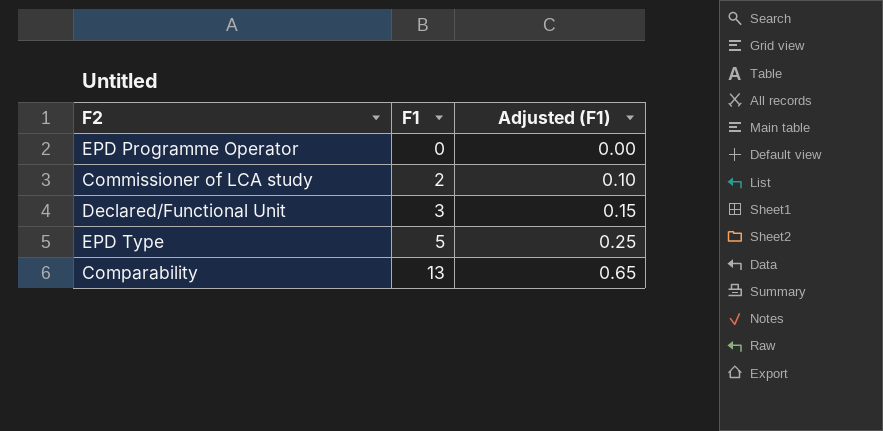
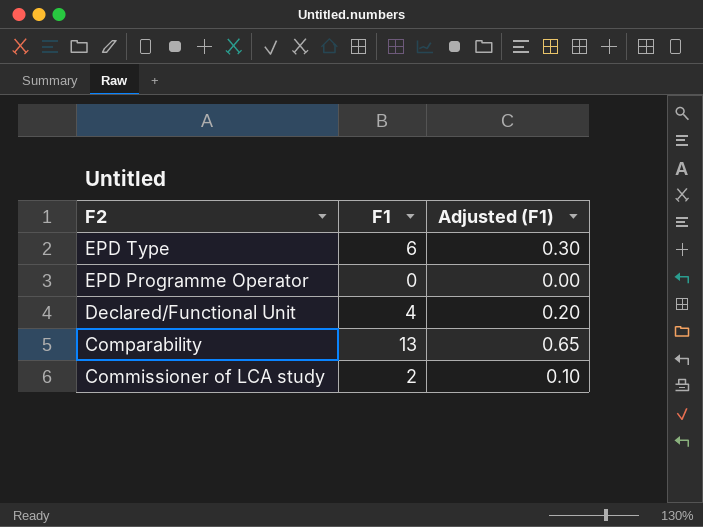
row order: F1 ascending -> F2 descending
EPD Type | F1: 5 -> 6
EPD Type | Adjusted (F1): 0.25 -> 0.30
Declared/Functional Unit | F1: 3 -> 4
Declared/Functional Unit | Adjusted (F1): 0.15 -> 0.20

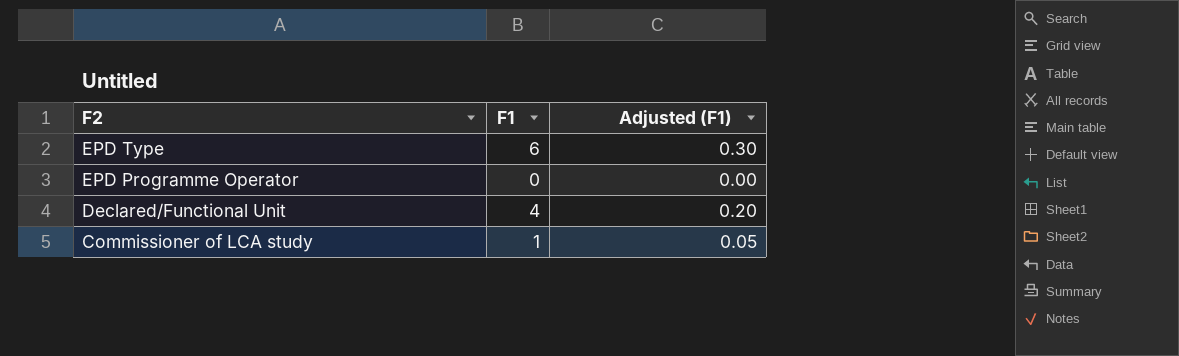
row Comparability: 13 | 0.65 -> none
Commissioner of LCA study | F1: 2 -> 1
Commissioner of LCA study | Adjusted (F1): 0.10 -> 0.05

